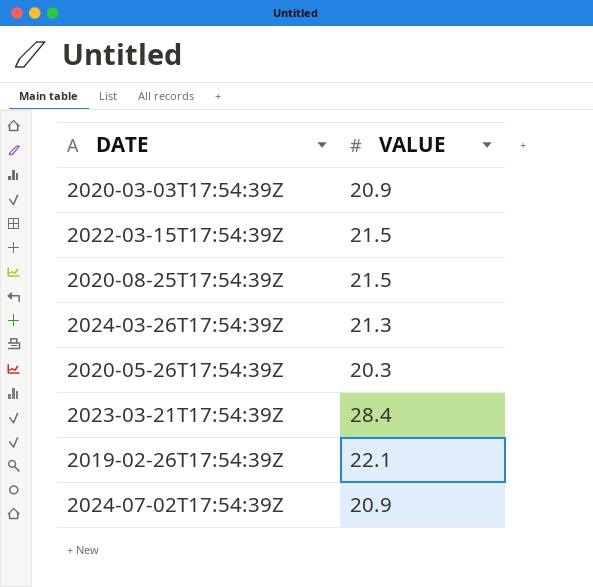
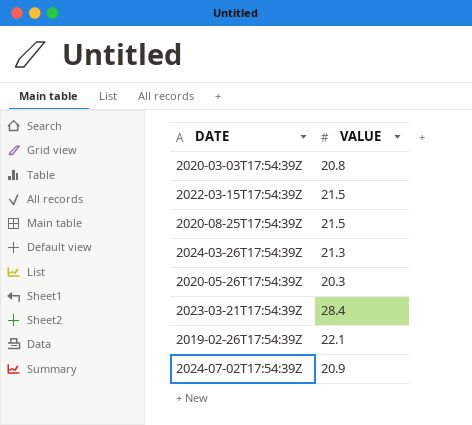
2020-03-03T17:54:39Z | VALUE: 20.9 -> 20.8

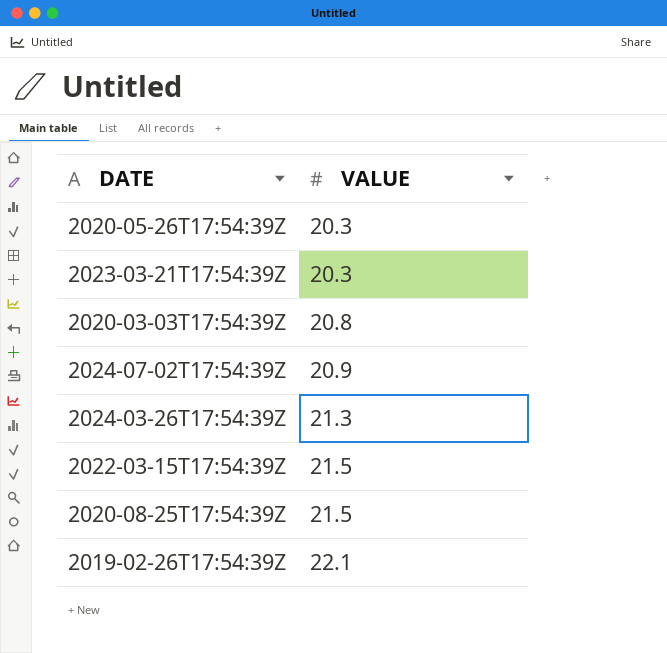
row order: none -> VALUE ascending
2023-03-21T17:54:39Z | VALUE: 28.4 -> 20.3

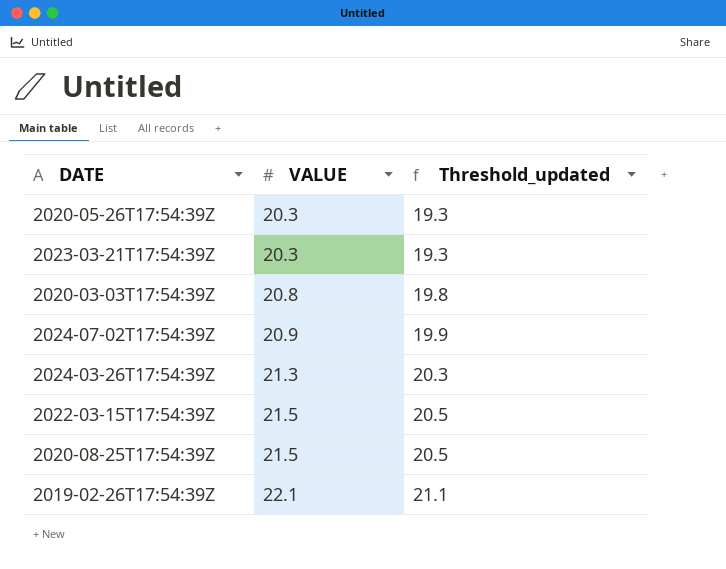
column Threshold_updated | formula: none -> [VALUE] - 1

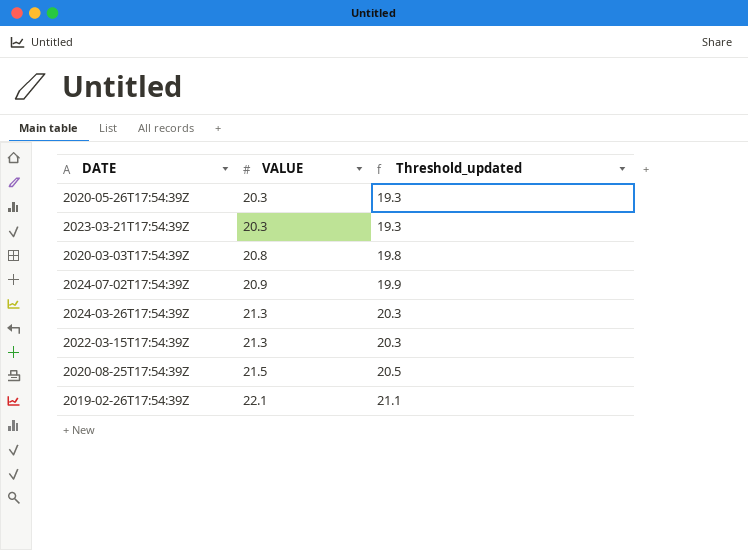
2022-03-15T17:54:39Z | VALUE: 21.5 -> 21.3
2022-03-15T17:54:39Z | Threshold_updated: 20.5 -> 20.3

